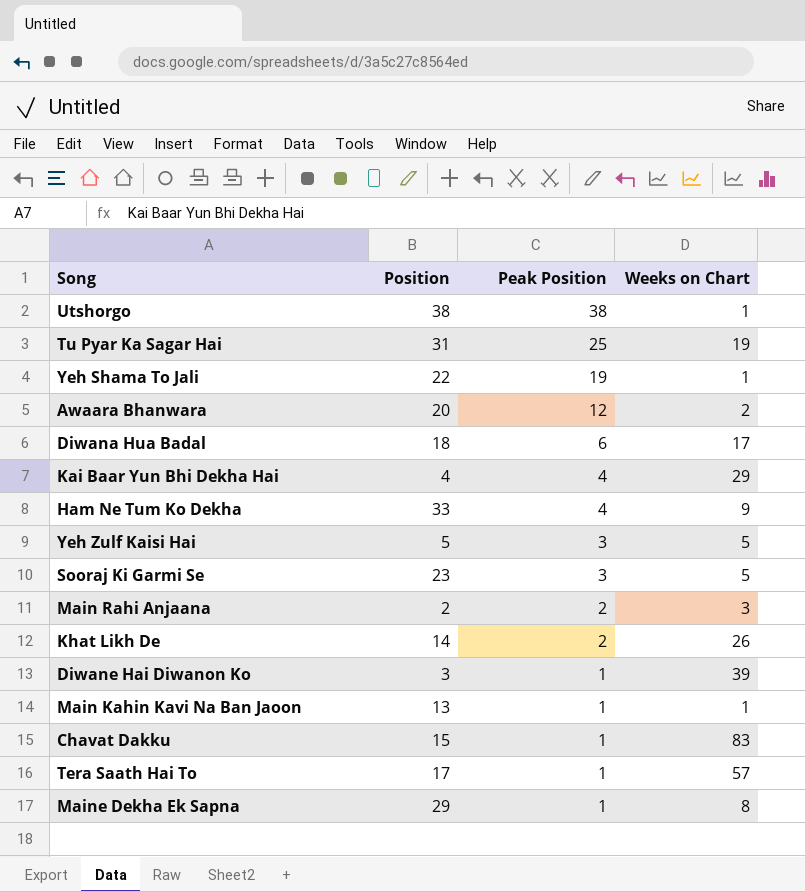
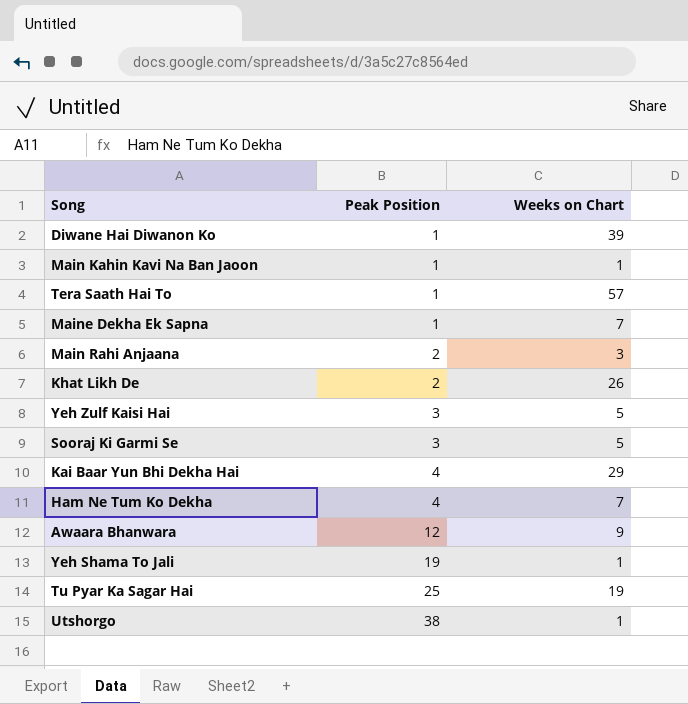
row order: Peak Position descending -> Peak Position ascending
column Position | position: 2 -> none
row Diwana Hua Badal: 18 | 6 | 17 -> none
row Chavat Dakku: 15 | 1 | 83 -> none
Maine Dekha Ek Sapna | Weeks on Chart: 8 -> 7
Ham Ne Tum Ko Dekha | Weeks on Chart: 9 -> 7
Awaara Bhanwara | Weeks on Chart: 2 -> 9

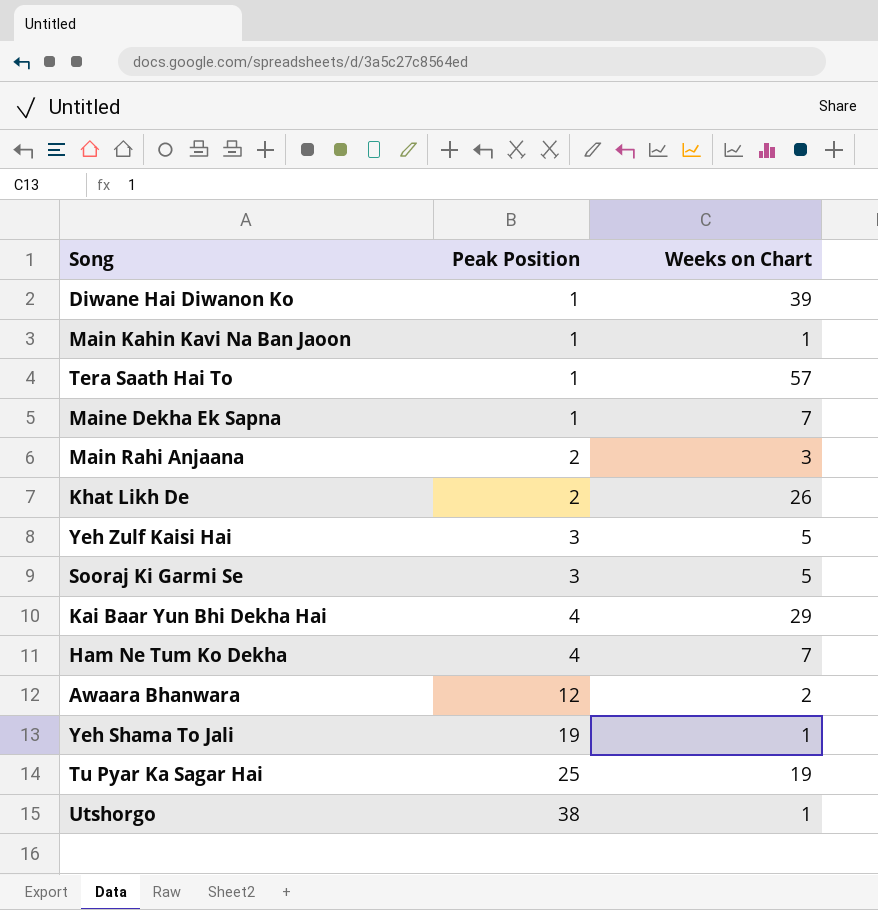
Awaara Bhanwara | Weeks on Chart: 9 -> 2

